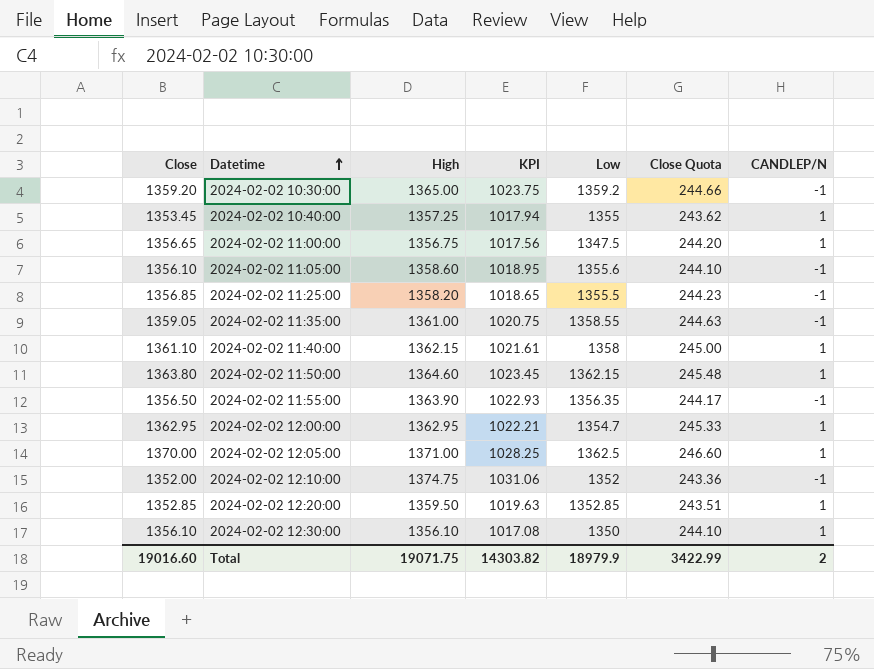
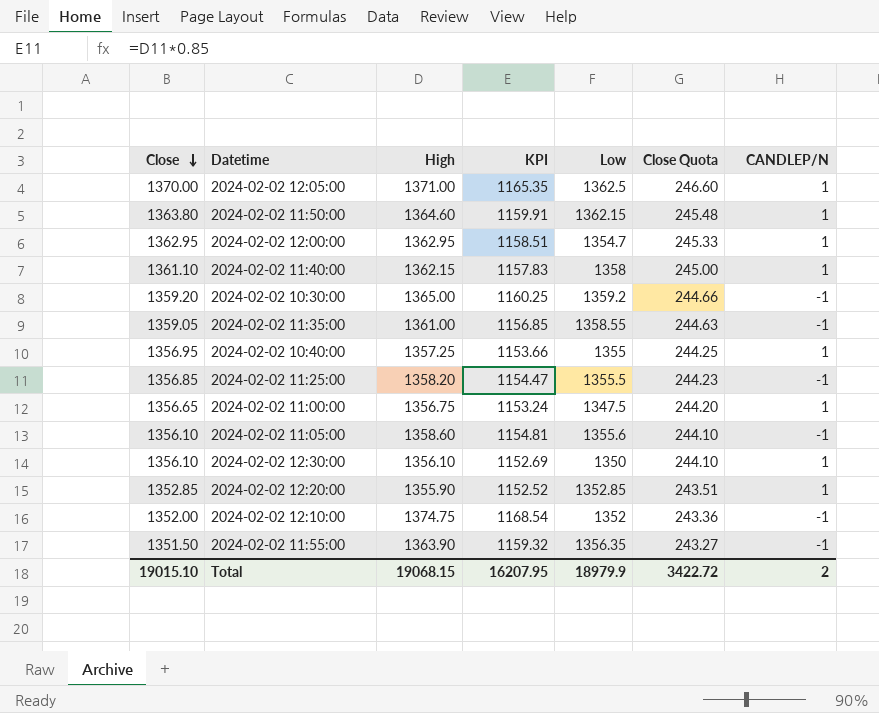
row order: Datetime ascending -> Close descending
column KPI | formula: [High] * 0.75 -> [High] * 0.85
2024-02-02 10:40:00 | Close: 1353.45 -> 1356.95
2024-02-02 10:40:00 | Close Quota: 243.62 -> 244.25
2024-02-02 12:20:00 | High: 1359.50 -> 1355.90
2024-02-02 11:55:00 | Close: 1356.50 -> 1351.50
2024-02-02 11:55:00 | Close Quota: 244.17 -> 243.27
Total | Close: 19016.60 -> 19015.10
Total | High: 19071.75 -> 19068.15
Total | KPI: 14303.82 -> 16207.95
Total | Close Quota: 3422.99 -> 3422.72

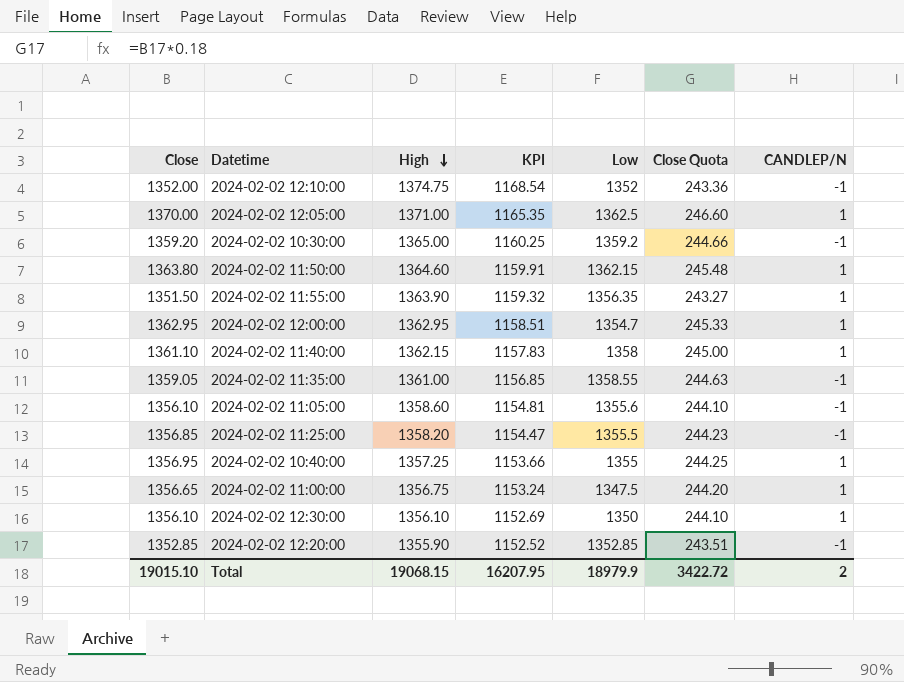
row order: Close descending -> High descending
2024-02-02 11:55:00 | CANDLEP/N: -1 -> 1
2024-02-02 12:20:00 | CANDLEP/N: 1 -> -1

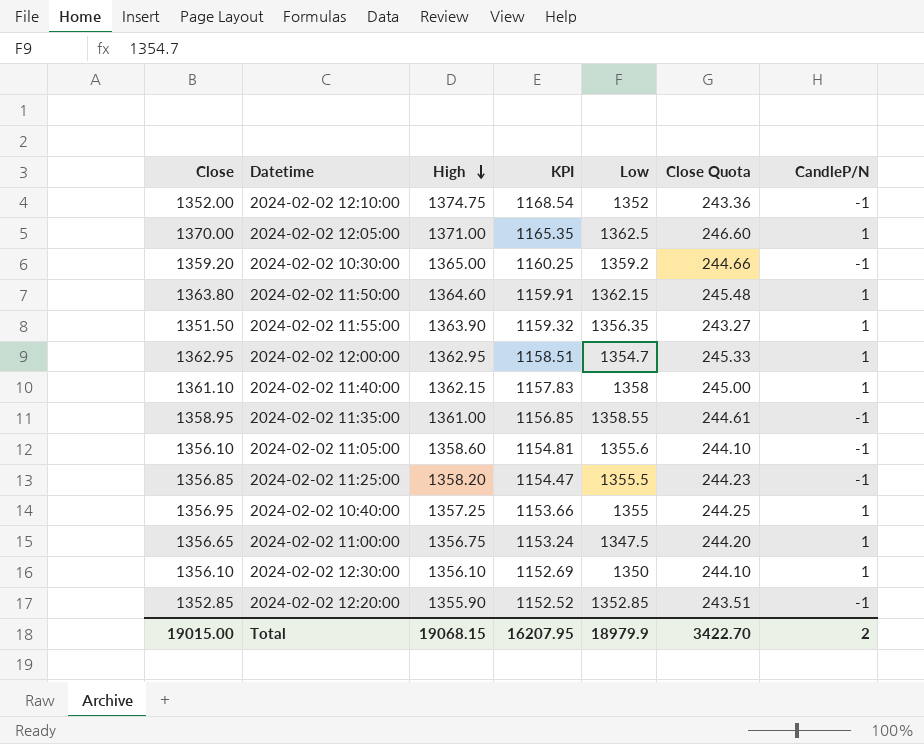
column name: CANDLEP/N -> CandleP/N
2024-02-02 11:35:00 | Close: 1359.05 -> 1358.95
2024-02-02 11:35:00 | Close Quota: 244.63 -> 244.61
Total | Close: 19015.10 -> 19015.00
Total | Close Quota: 3422.72 -> 3422.70

